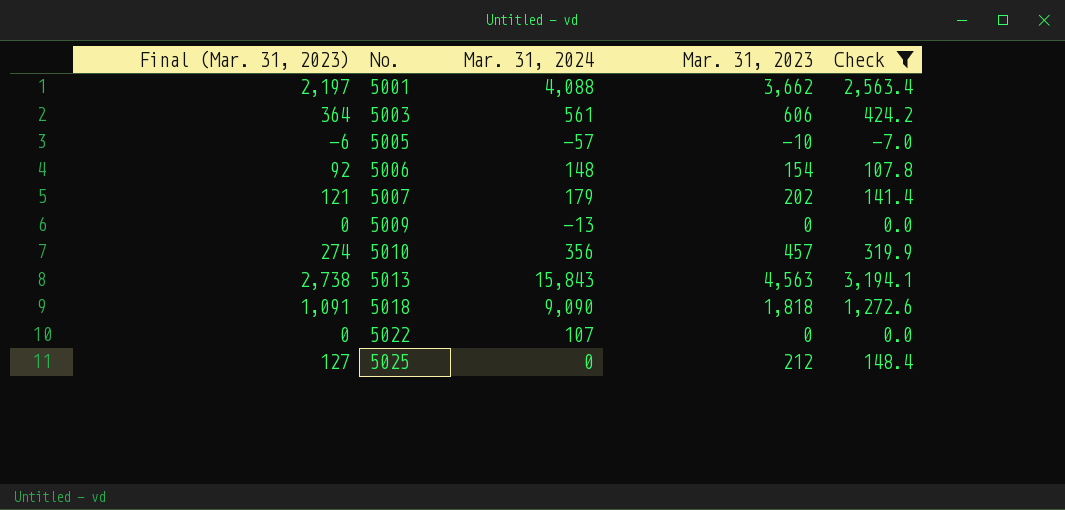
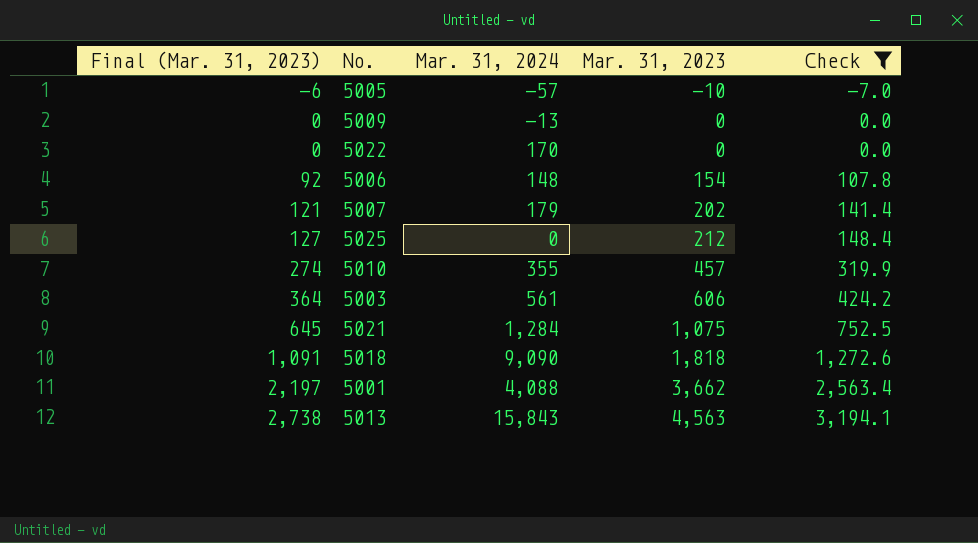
row order: No. ascending -> Final (Mar. 31, 2023) ascending
5022 | Mar. 31, 2024: 107 -> 170
5010 | Mar. 31, 2024: 356 -> 355
row 5021: none -> 645 | 1,284 | 1,075 | 752.5

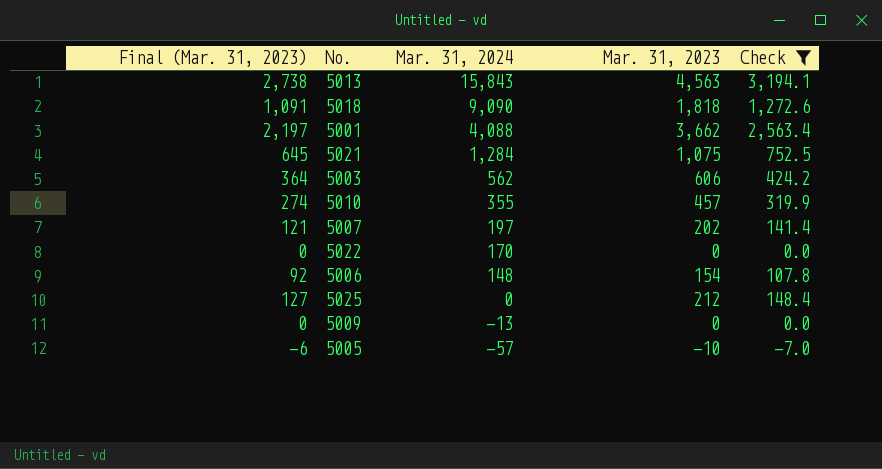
row order: Final (Mar. 31, 2023) ascending -> Mar. 31, 2024 descending
5003 | Mar. 31, 2024: 561 -> 562
5007 | Mar. 31, 2024: 179 -> 197

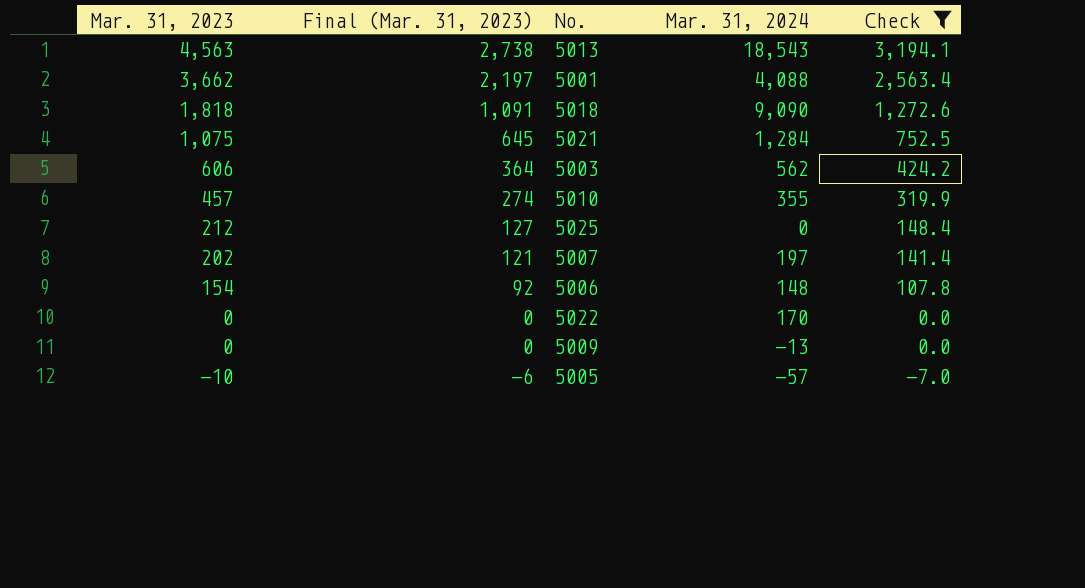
row order: Mar. 31, 2024 descending -> Mar. 31, 2023 descending
column Mar. 31, 2023 | position: 4 -> 1
5013 | Mar. 31, 2024: 15,843 -> 18,543

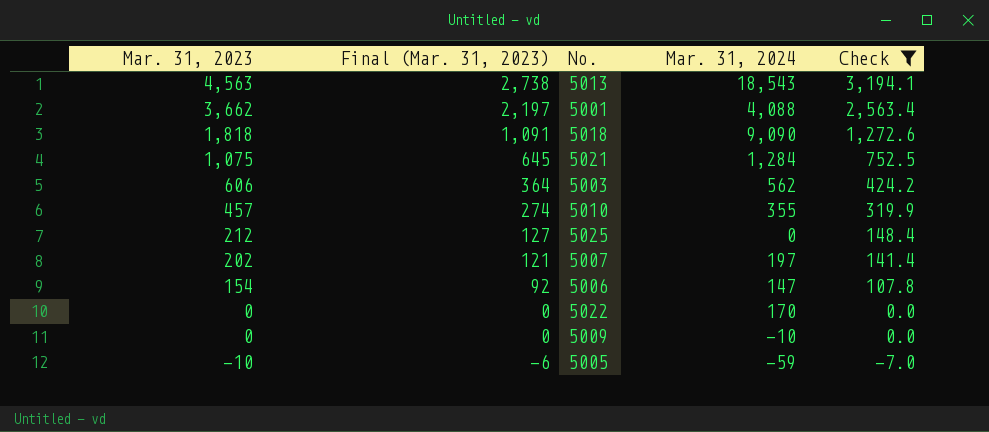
5006 | Mar. 31, 2024: 148 -> 147
5009 | Mar. 31, 2024: -13 -> -10
5005 | Mar. 31, 2024: -57 -> -59

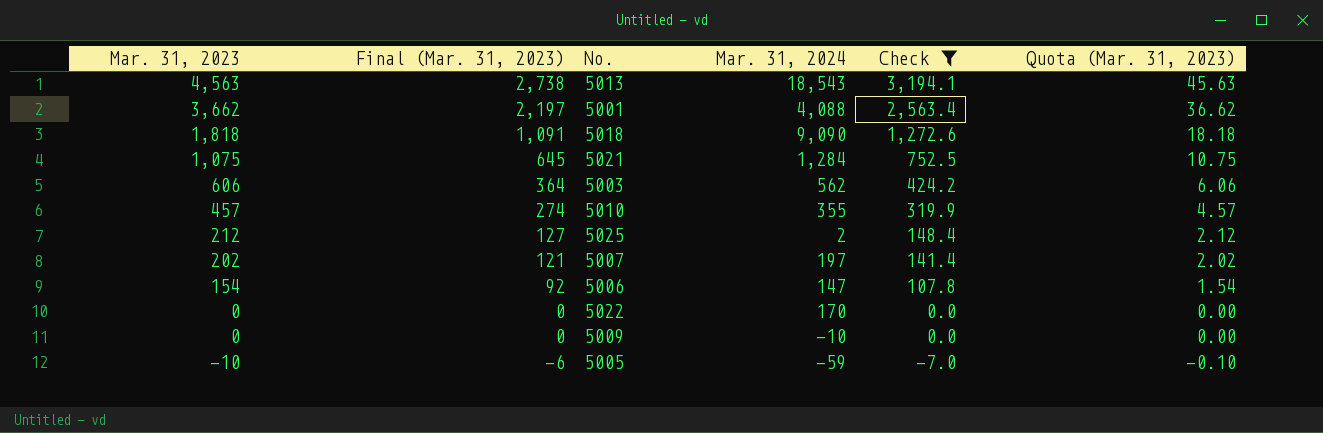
column Quota (Mar. 31, 2023) | formula: none -> [Mar. 31, 2023] * 0.01
5025 | Mar. 31, 2024: 0 -> 2

